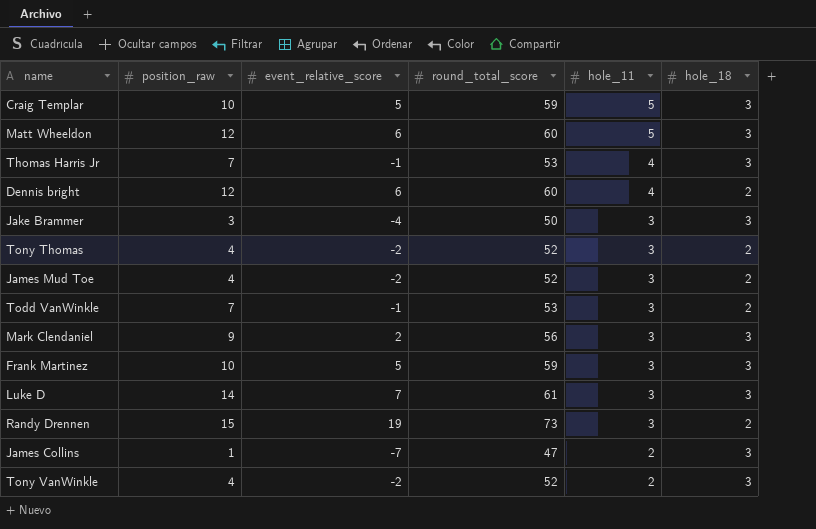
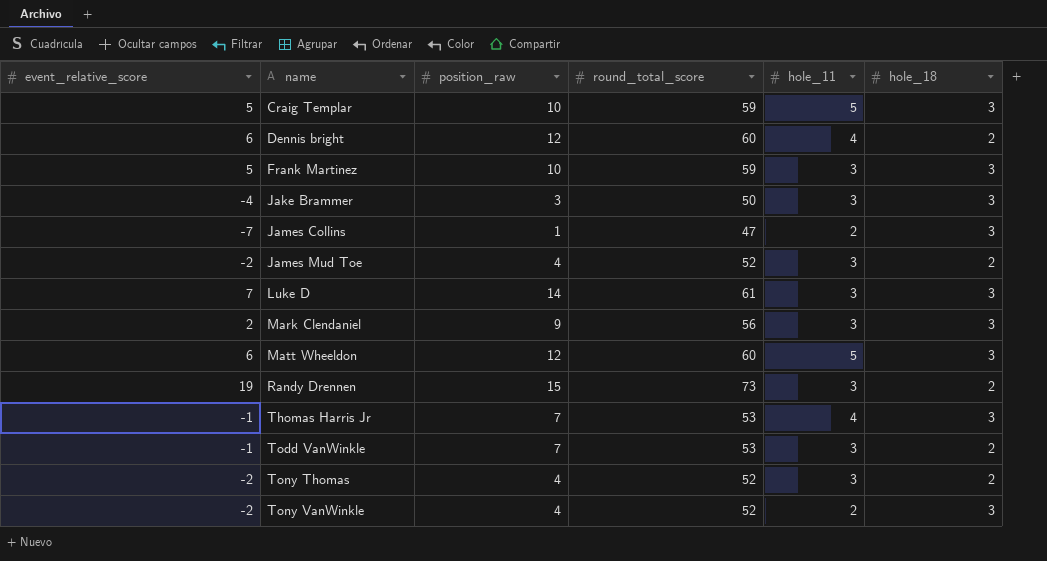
row order: hole_11 descending -> name ascending
column event_relative_score | position: 3 -> 1

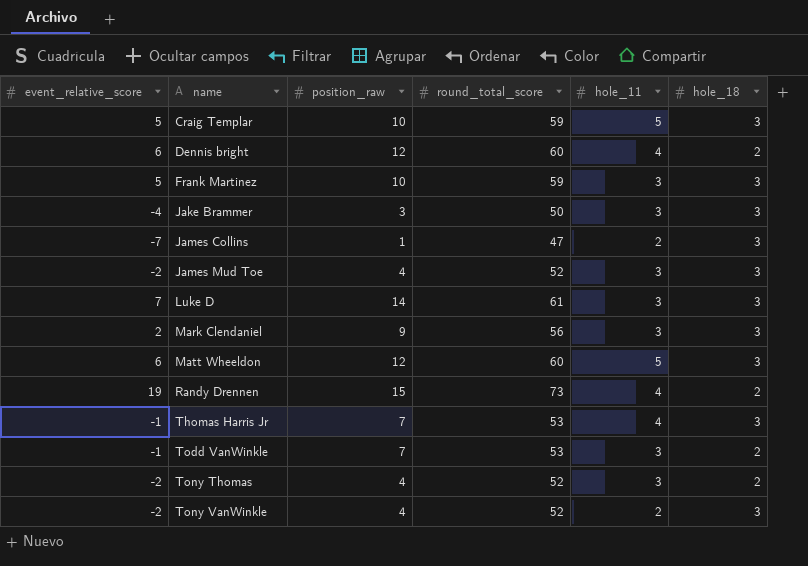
James Mud Toe | hole_18: 2 -> 3
Randy Drennen | hole_11: 3 -> 4

